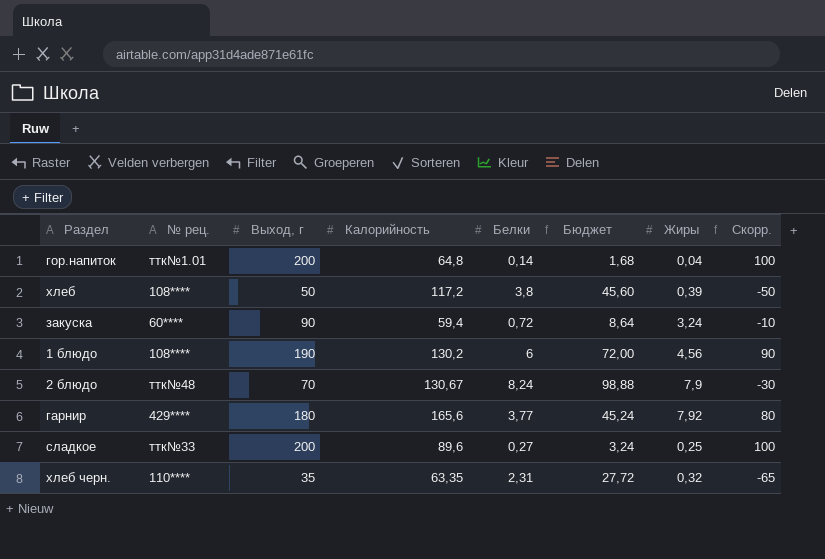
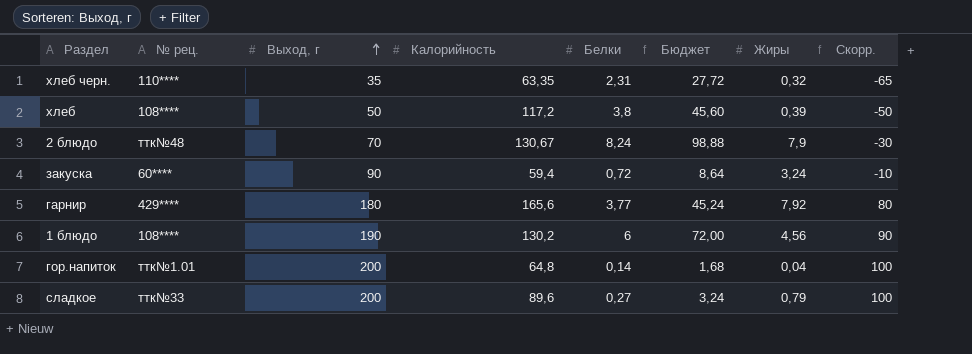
row order: none -> Выход, г ascending
сладкое | Жиры: 0,25 -> 0,79

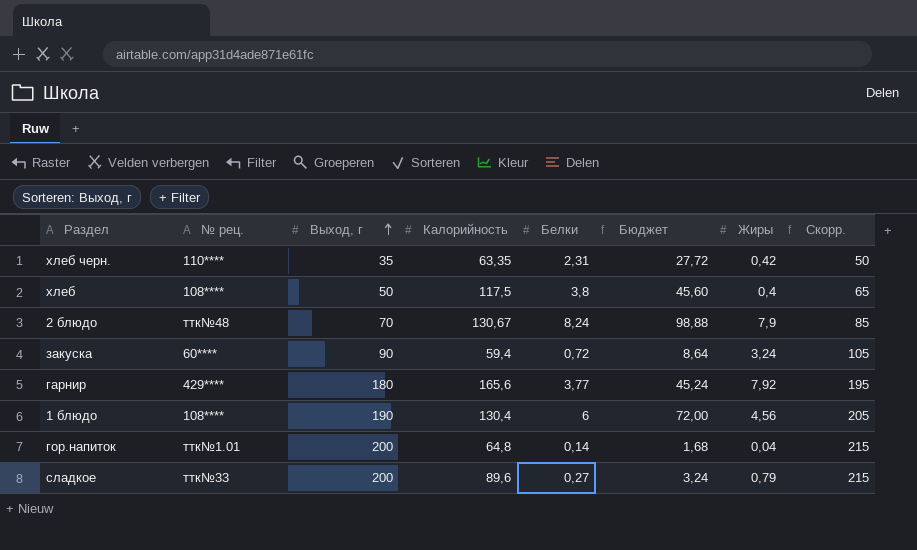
column Скорр. | formula: [Выход, г] - 100 -> [Выход, г] + 15
хлеб черн. | Жиры: 0,32 -> 0,42
хлеб | Калорийность: 117,2 -> 117,5
хлеб | Жиры: 0,39 -> 0,4
1 блюдо | Калорийность: 130,2 -> 130,4

